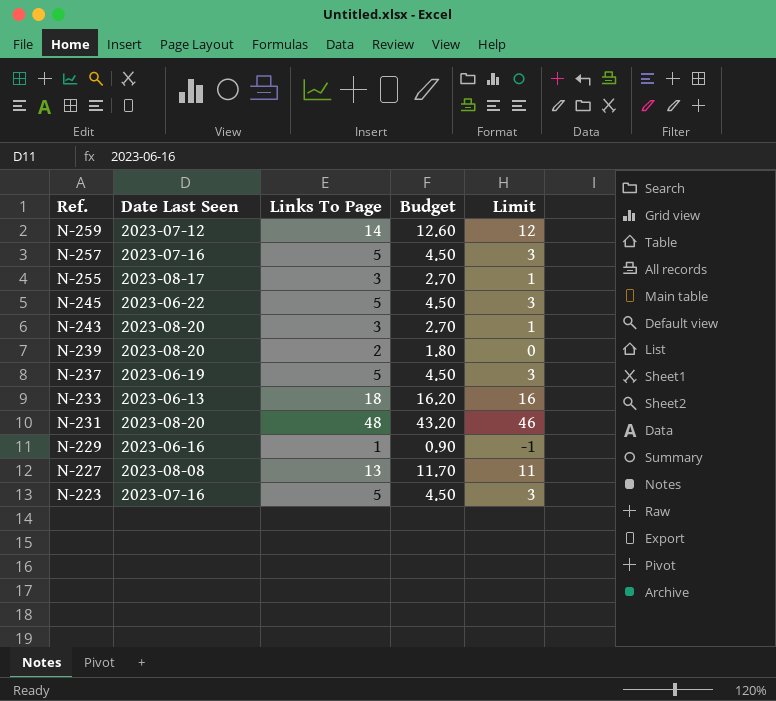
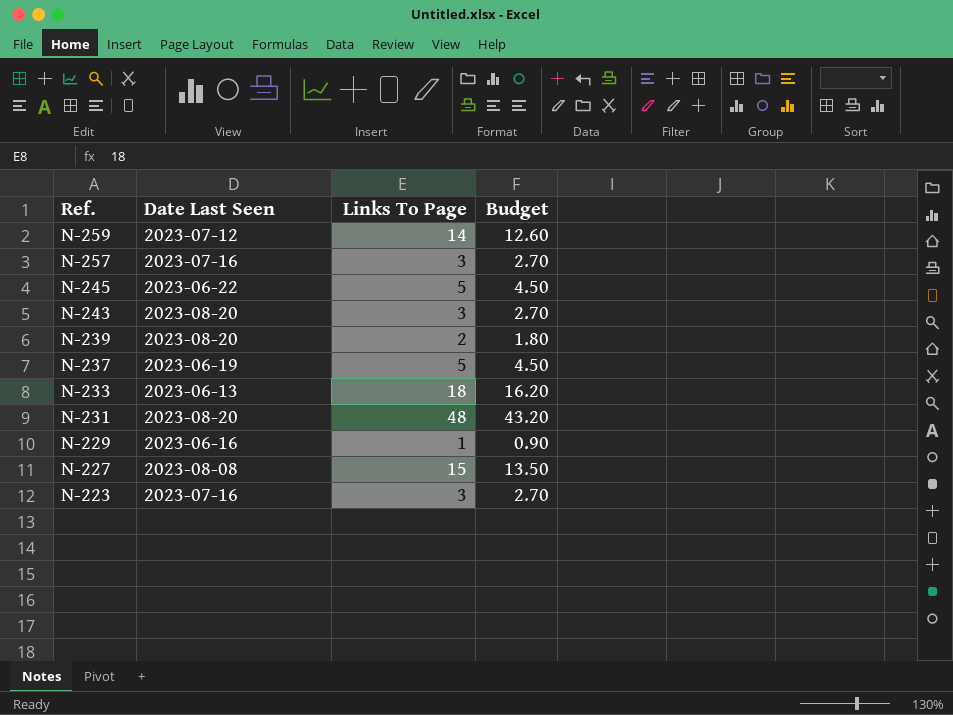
column Limit | formula: [Links To Page] - 2 -> none
row N-255: 2023-08-17 | 3 | 2.70 | 1 -> none
N-257 | Links To Page: 5 -> 3
N-257 | Budget: 4.50 -> 2.70
N-227 | Links To Page: 13 -> 15
N-227 | Budget: 11.70 -> 13.50
N-223 | Links To Page: 5 -> 3
N-223 | Budget: 4.50 -> 2.70

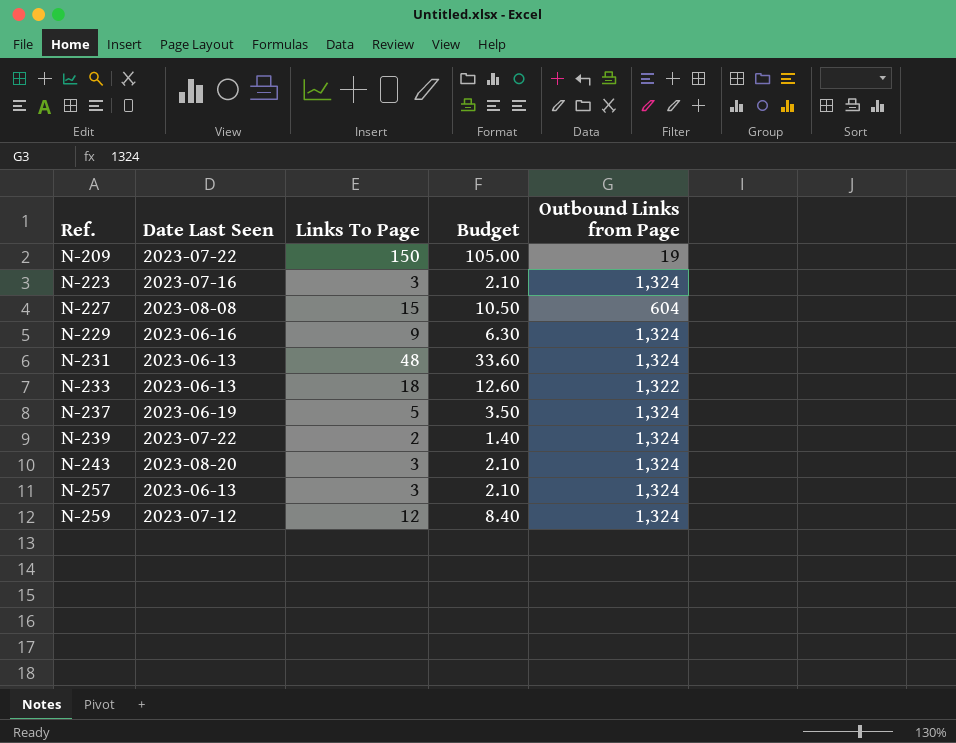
row order: Ref. descending -> Ref. ascending
column Budget | formula: [Links To Page] * 0.9 -> [Links To Page] * 0.7
column Outbound Links from Page | position: none -> 5
row N-245: 2023-06-22 | 5 | 4.50 -> none
row N-209: none -> 2023-07-22 | 150 | 105.00 | 19
N-229 | Links To Page: 1 -> 9
N-231 | Date Last Seen: 2023-08-20 -> 2023-06-13
N-239 | Date Last Seen: 2023-08-20 -> 2023-07-22
N-257 | Date Last Seen: 2023-07-16 -> 2023-06-13
N-259 | Links To Page: 14 -> 12

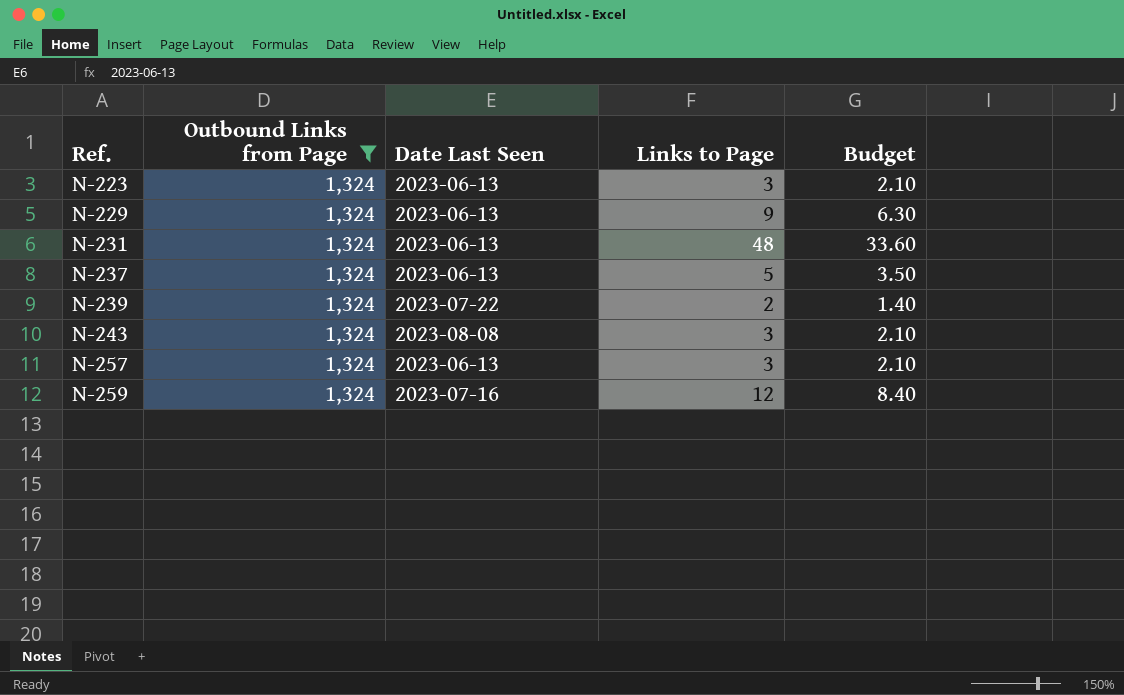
filter: none -> Outbound Links from Page = 1,324
column Outbound Links from Page | position: 5 -> 2
column name: Links To Page -> Links to Page
N-223 | Date Last Seen: 2023-07-16 -> 2023-06-13
N-229 | Date Last Seen: 2023-06-16 -> 2023-06-13
N-237 | Date Last Seen: 2023-06-19 -> 2023-06-13
N-243 | Date Last Seen: 2023-08-20 -> 2023-08-08
N-259 | Date Last Seen: 2023-07-12 -> 2023-07-16

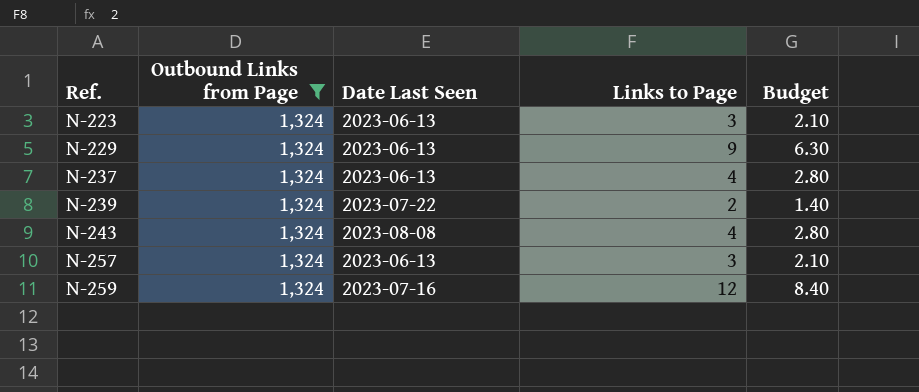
row N-231: 1,324 | 2023-06-13 | 48 | 33.60 -> none
N-237 | Links to Page: 5 -> 4
N-237 | Budget: 3.50 -> 2.80
N-243 | Links to Page: 3 -> 4
N-243 | Budget: 2.10 -> 2.80

